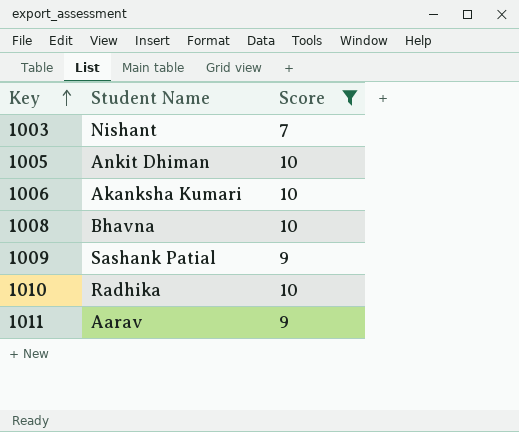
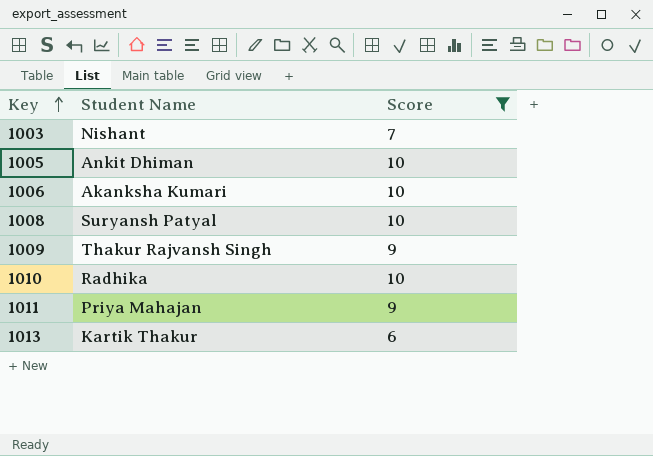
1008 | Student Name: Bhavna -> Suryansh Patyal
1009 | Student Name: Sashank Patial -> Thakur Rajvansh Singh
1011 | Student Name: Aarav -> Priya Mahajan
row 1013: none -> Kartik Thakur | 6

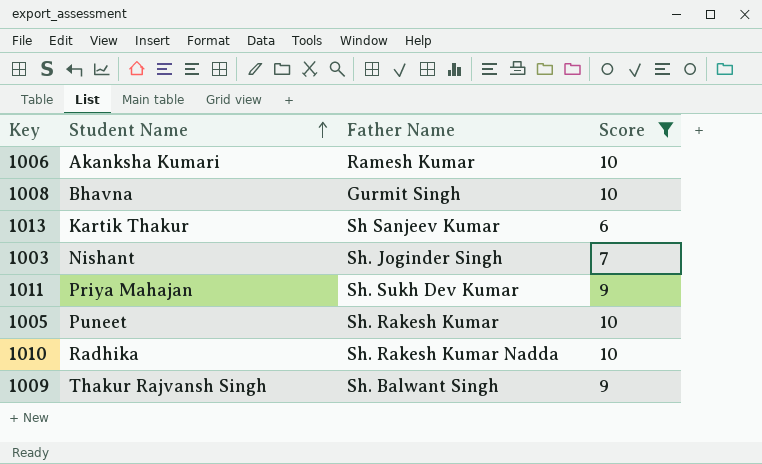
row order: Key ascending -> Student Name ascending
column Father Name | position: none -> 3
1008 | Student Name: Suryansh Patyal -> Bhavna
1005 | Student Name: Ankit Dhiman -> Puneet

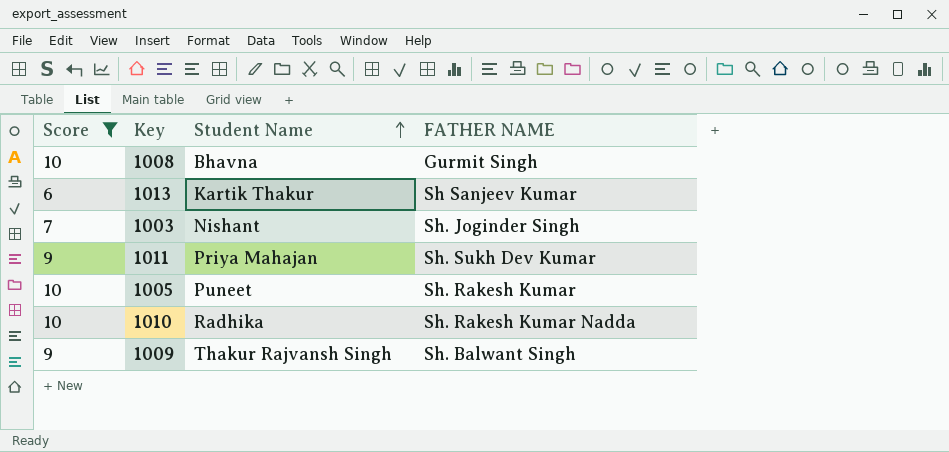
column Score | position: 4 -> 1
column name: Father Name -> FATHER NAME
row 1006: Akanksha Kumari | Ramesh Kumar | 10 -> none

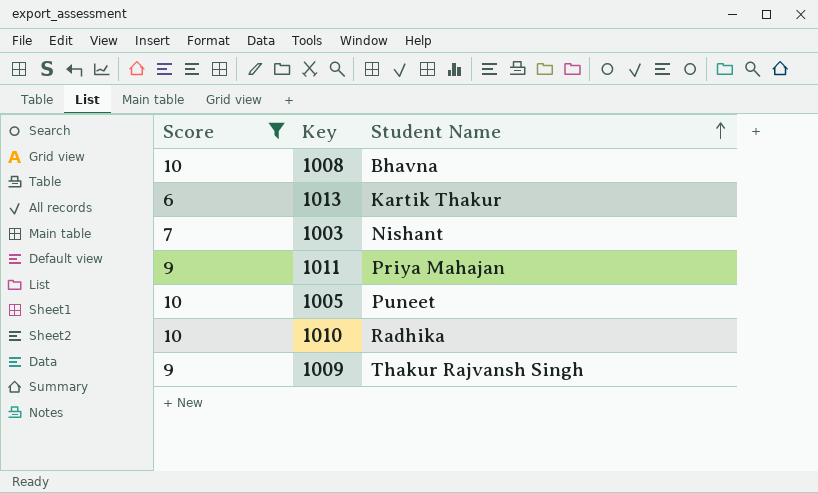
column FATHER NAME | position: 4 -> none

